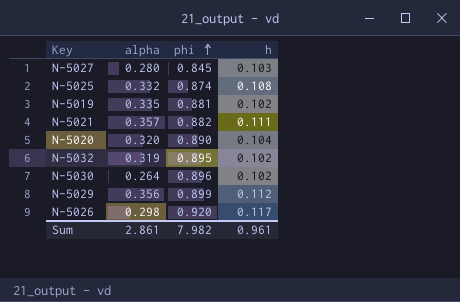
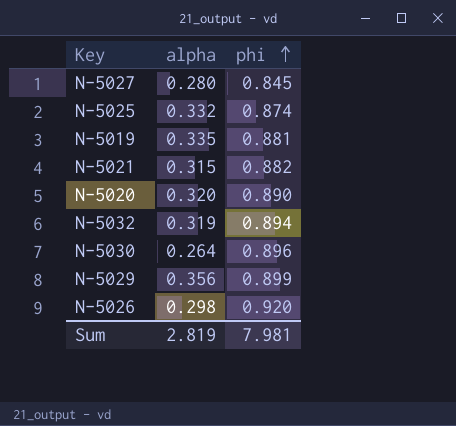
column h | position: 4 -> none
N-5021 | alpha: 0.357 -> 0.315
N-5032 | phi: 0.895 -> 0.894
Sum | alpha: 2.861 -> 2.819
Sum | phi: 7.982 -> 7.981

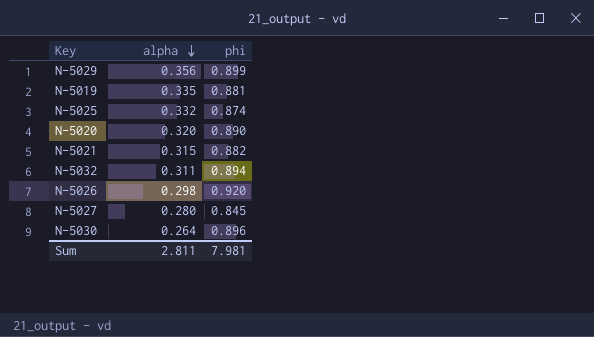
row order: phi ascending -> alpha descending
N-5032 | alpha: 0.319 -> 0.311
Sum | alpha: 2.819 -> 2.811

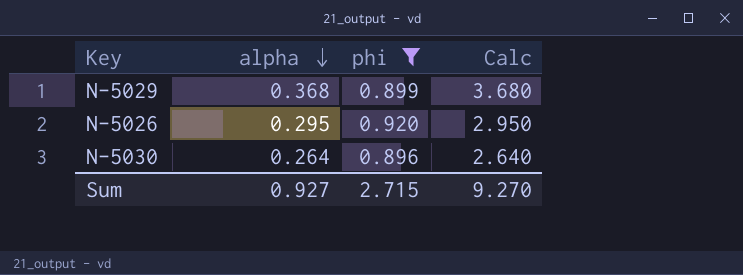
filter: none -> phi >= 0.896
column Calc | formula: none -> [alpha] * 10
N-5029 | alpha: 0.356 -> 0.368
N-5026 | alpha: 0.298 -> 0.295
Sum | alpha: 2.811 -> 0.927
Sum | phi: 7.981 -> 2.715

